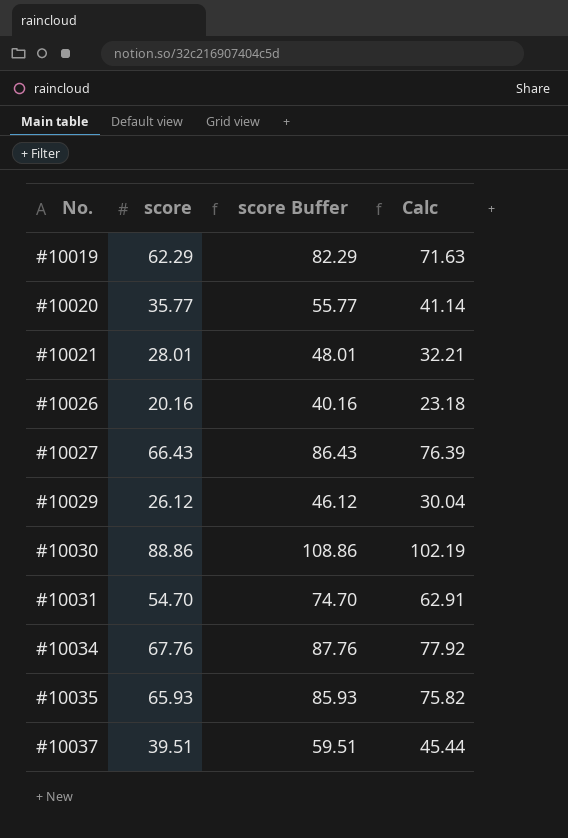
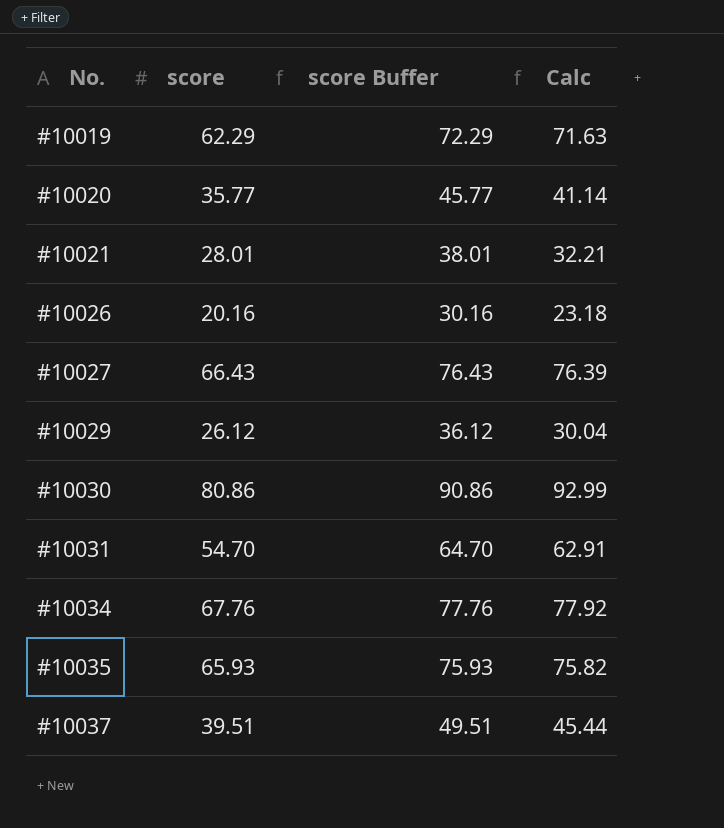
column score Buffer | formula: [score] + 20 -> [score] + 10
#10030 | score: 88.86 -> 80.86
#10030 | Calc: 102.19 -> 92.99

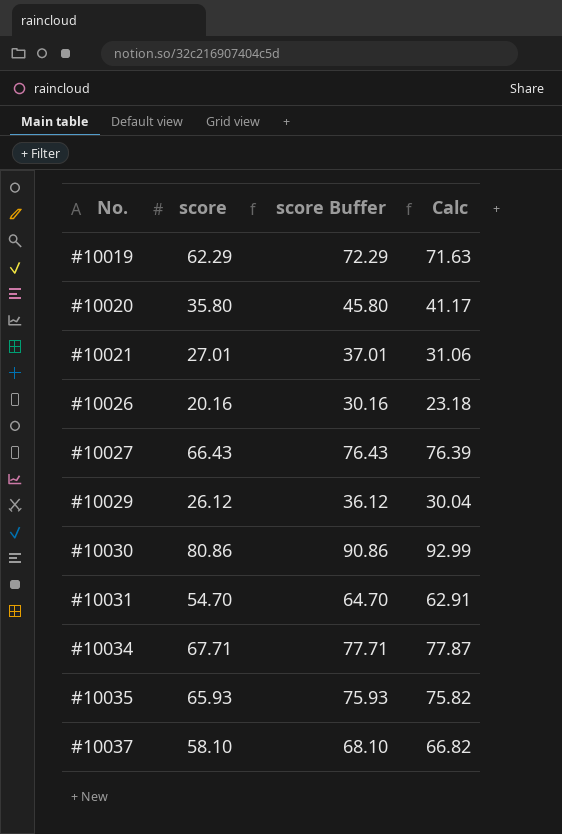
#10020 | score: 35.77 -> 35.80
#10020 | score Buffer: 45.77 -> 45.80
#10020 | Calc: 41.14 -> 41.17
#10021 | score: 28.01 -> 27.01
#10021 | score Buffer: 38.01 -> 37.01
#10021 | Calc: 32.21 -> 31.06
#10034 | score: 67.76 -> 67.71
#10034 | score Buffer: 77.76 -> 77.71
#10034 | Calc: 77.92 -> 77.87
#10037 | score: 39.51 -> 58.10
#10037 | score Buffer: 49.51 -> 68.10
#10037 | Calc: 45.44 -> 66.82

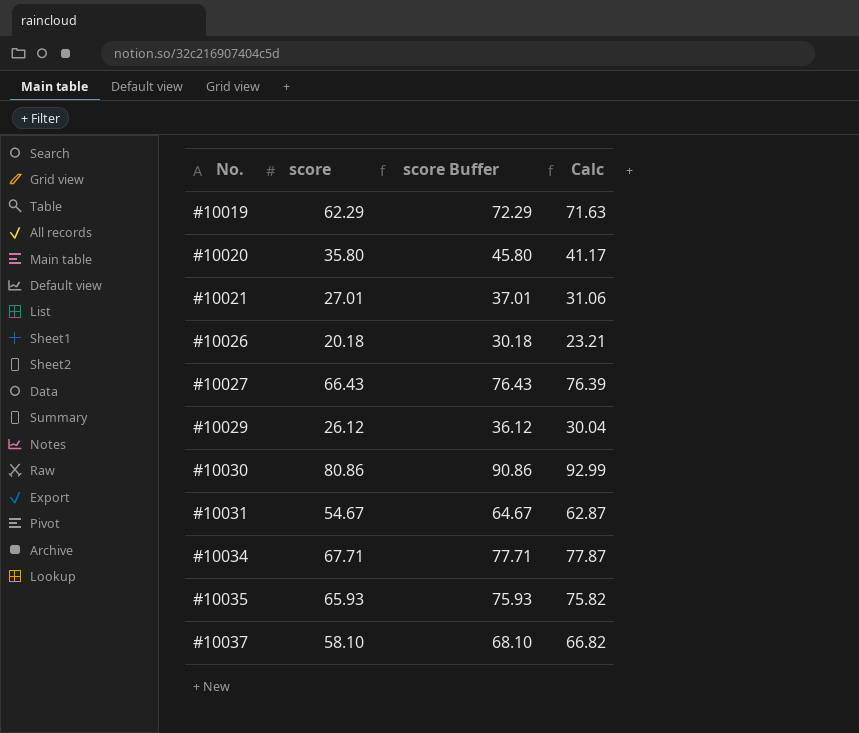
#10026 | score: 20.16 -> 20.18
#10026 | score Buffer: 30.16 -> 30.18
#10026 | Calc: 23.18 -> 23.21
#10031 | score: 54.70 -> 54.67
#10031 | score Buffer: 64.70 -> 64.67
#10031 | Calc: 62.91 -> 62.87

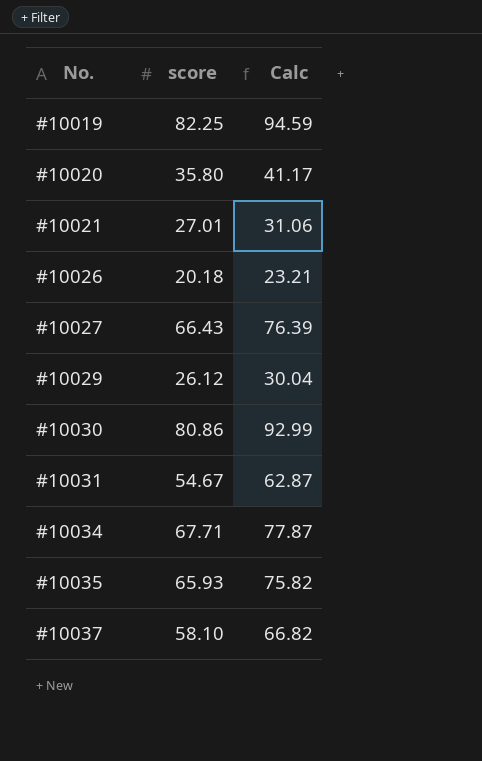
column score Buffer | formula: [score] + 10 -> none
#10019 | score: 62.29 -> 82.25
#10019 | Calc: 71.63 -> 94.59

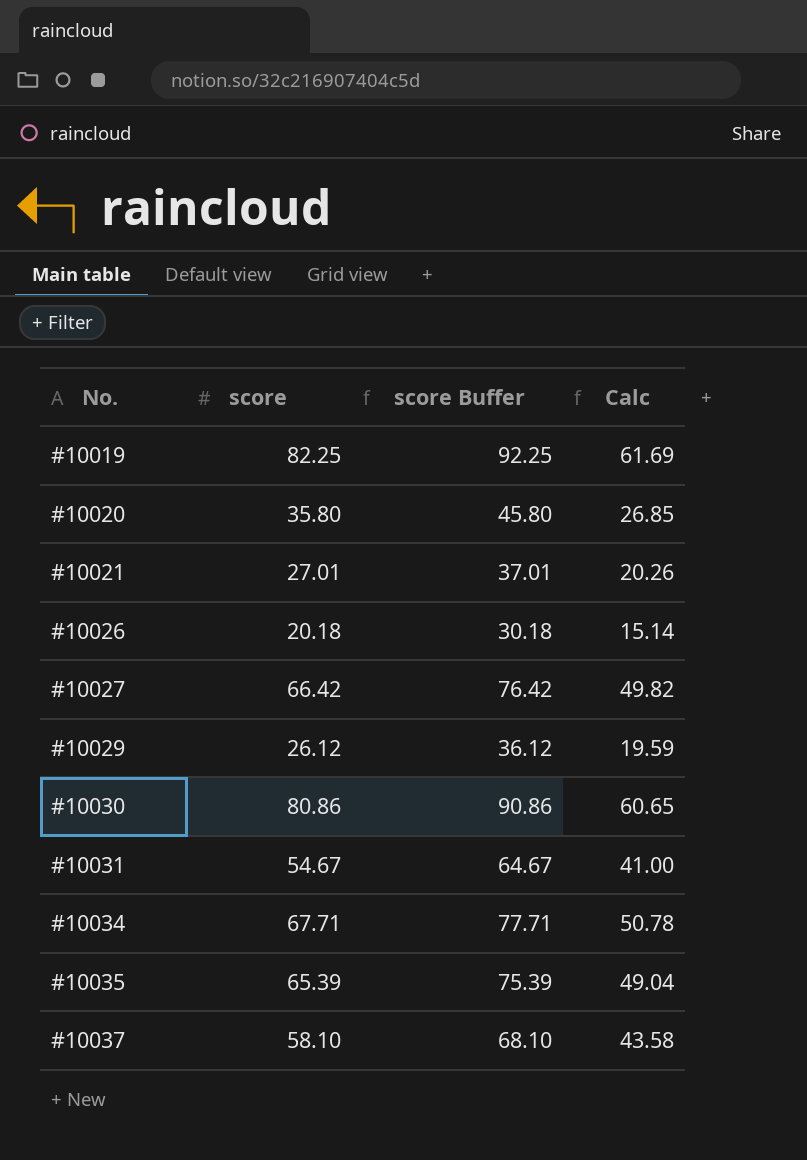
column score Buffer | formula: none -> [score] + 10
column Calc | formula: [score] * 1.15 -> [score] * 0.75
#10027 | score: 66.43 -> 66.42
#10035 | score: 65.93 -> 65.39

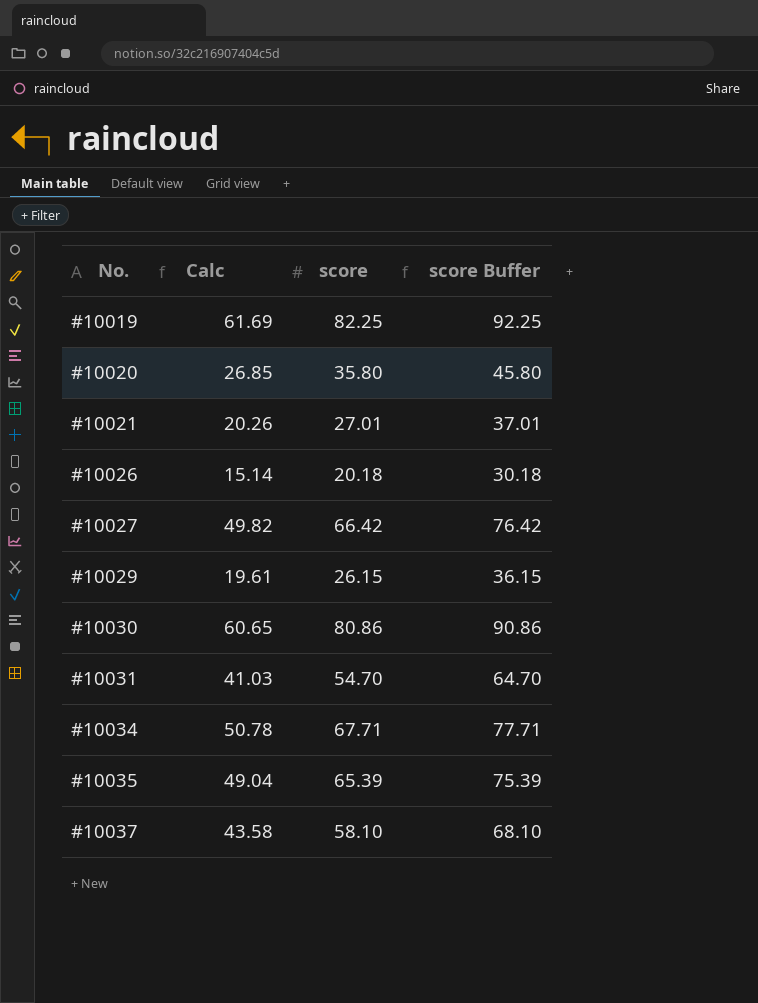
column Calc | position: 4 -> 2
#10029 | Calc: 19.59 -> 19.61
#10029 | score: 26.12 -> 26.15
#10029 | score Buffer: 36.12 -> 36.15
#10031 | Calc: 41.00 -> 41.03
#10031 | score: 54.67 -> 54.70
#10031 | score Buffer: 64.67 -> 64.70

